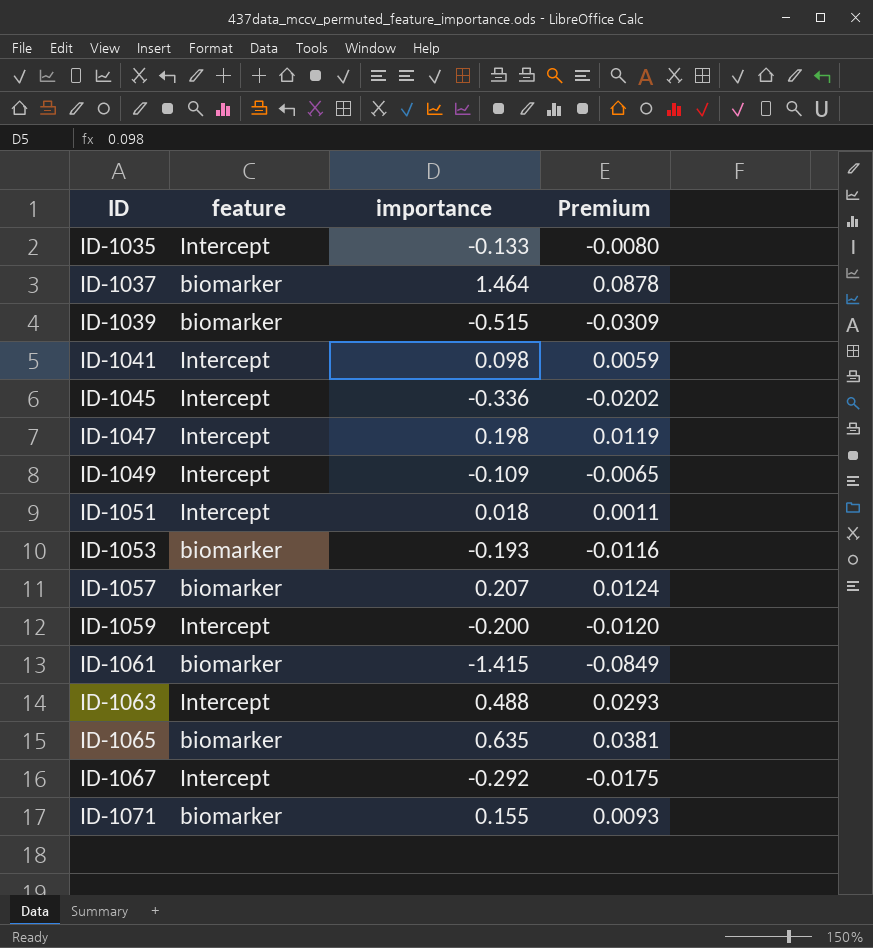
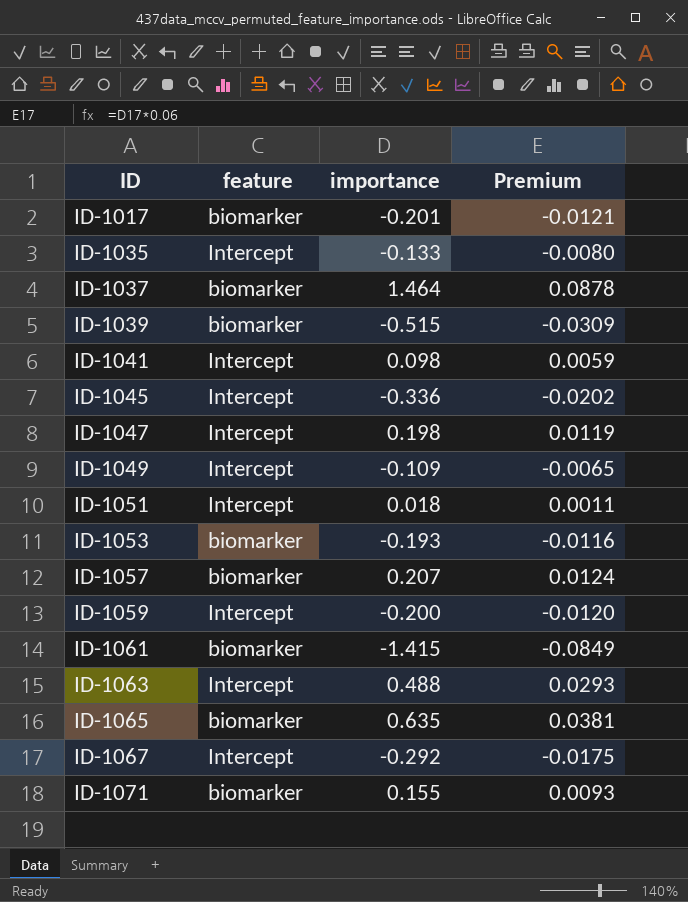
row ID-1017: none -> biomarker | -0.201 | -0.0121

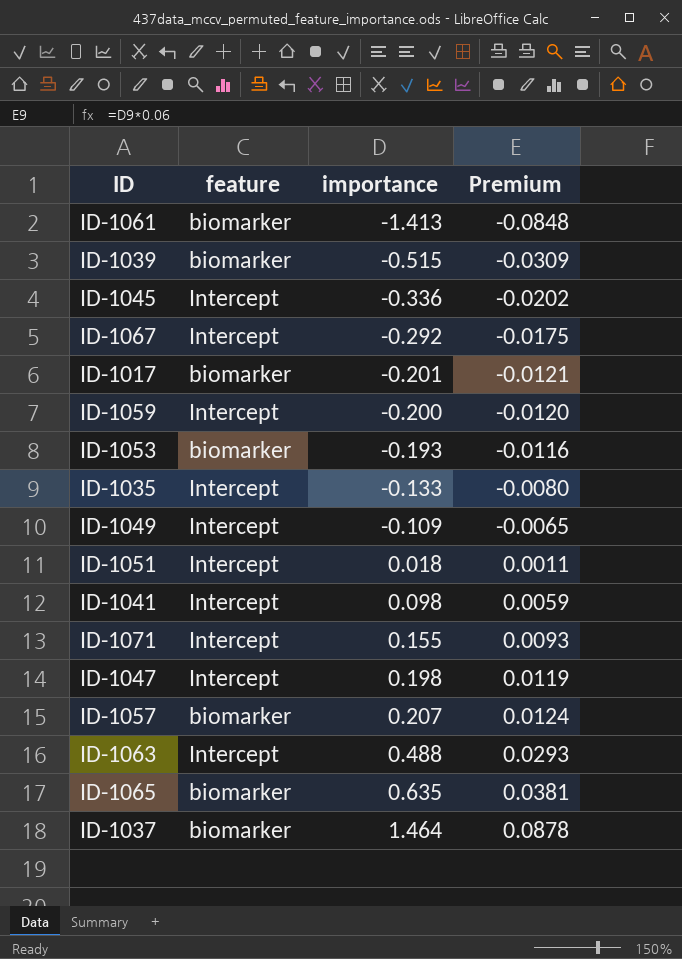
row order: ID ascending -> importance ascending
ID-1061 | importance: -1.415 -> -1.413
ID-1061 | Premium: -0.0849 -> -0.0848
ID-1071 | feature: biomarker -> Intercept

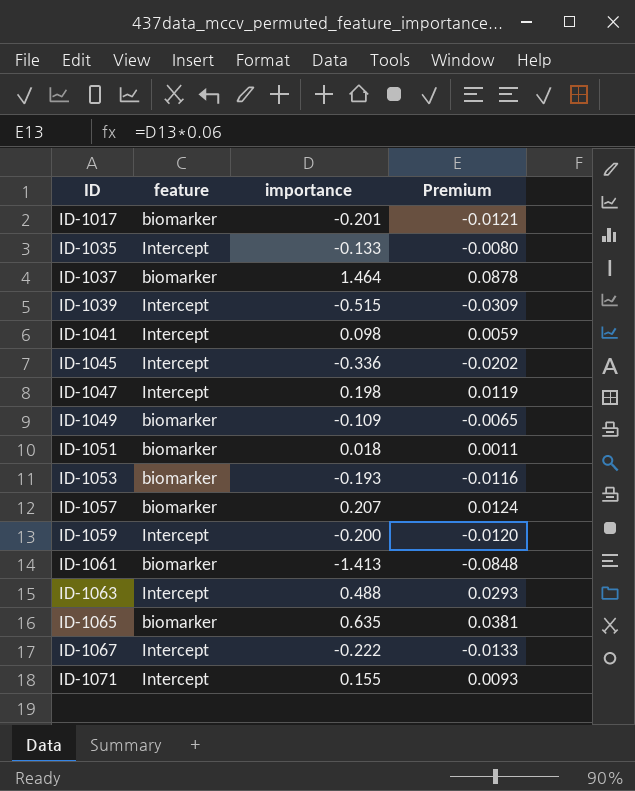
row order: importance ascending -> ID ascending
ID-1039 | feature: biomarker -> Intercept
ID-1049 | feature: Intercept -> biomarker
ID-1051 | feature: Intercept -> biomarker
ID-1067 | importance: -0.292 -> -0.222
ID-1067 | Premium: -0.0175 -> -0.0133

